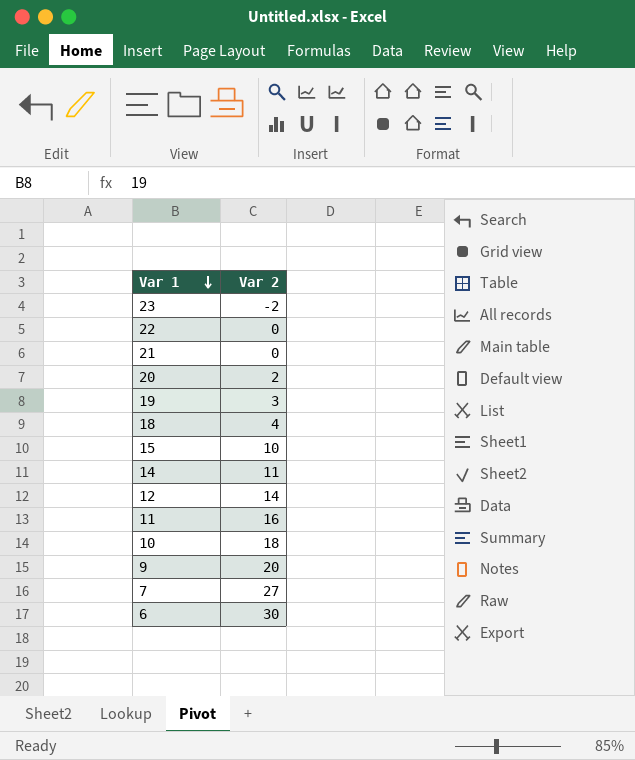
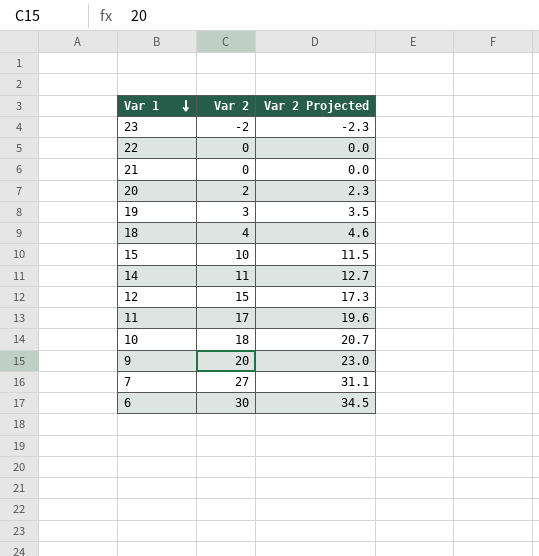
column Var 2 Projected | formula: none -> [Var 2] * 1.15
12 | Var 2: 14 -> 15
11 | Var 2: 16 -> 17

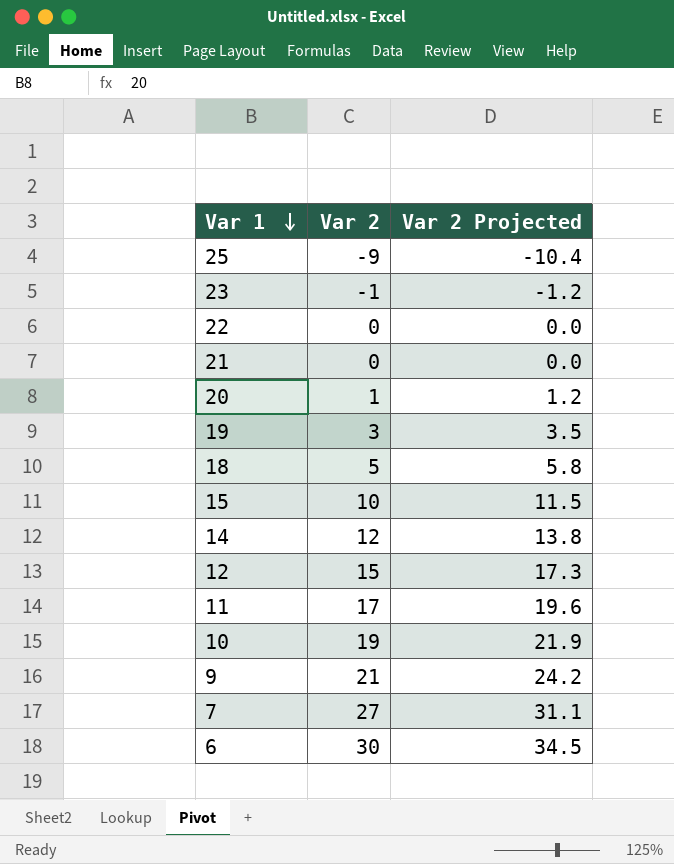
row 25: none -> -9 | -10.4
23 | Var 2: -2 -> -1
23 | Var 2 Projected: -2.3 -> -1.2
20 | Var 2: 2 -> 1
20 | Var 2 Projected: 2.3 -> 1.2
18 | Var 2: 4 -> 5
18 | Var 2 Projected: 4.6 -> 5.8
14 | Var 2: 11 -> 12
14 | Var 2 Projected: 12.7 -> 13.8
10 | Var 2: 18 -> 19
10 | Var 2 Projected: 20.7 -> 21.9
9 | Var 2: 20 -> 21
9 | Var 2 Projected: 23.0 -> 24.2

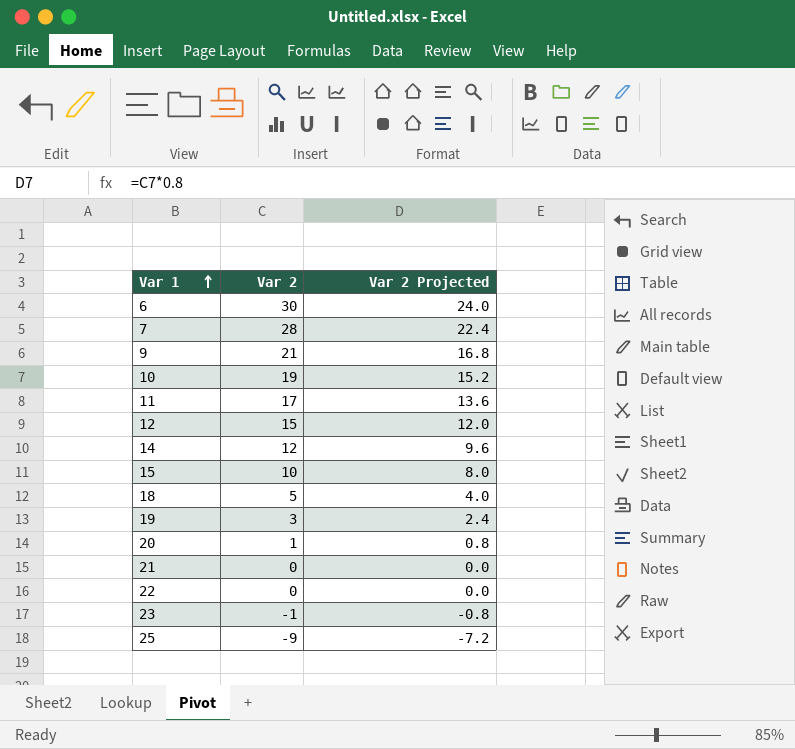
row order: Var 1 descending -> Var 1 ascending
column Var 2 Projected | formula: [Var 2] * 1.15 -> [Var 2] * 0.8
7 | Var 2: 27 -> 28

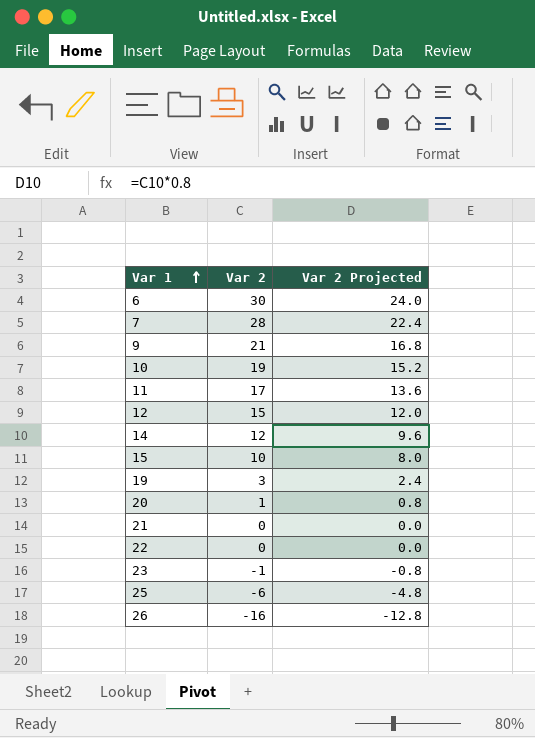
row 18: 5 | 4.0 -> none
25 | Var 2: -9 -> -6
25 | Var 2 Projected: -7.2 -> -4.8
row 26: none -> -16 | -12.8

